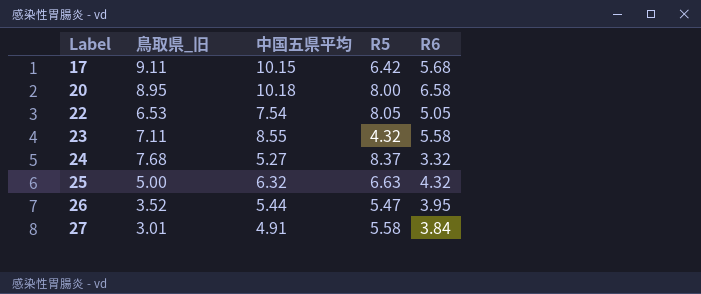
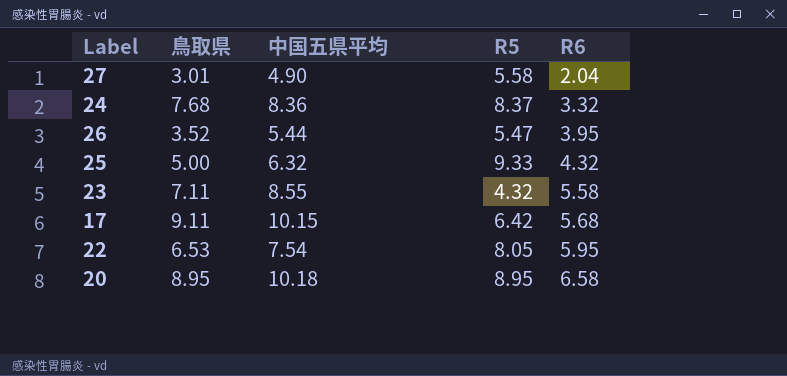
row order: Label ascending -> R6 ascending
column name: 鳥取県_旧 -> 鳥取県
27 | 中国五県平均: 4.91 -> 4.90
27 | R6: 3.84 -> 2.04
24 | 中国五県平均: 5.27 -> 8.36
25 | R5: 6.63 -> 9.33
22 | R6: 5.05 -> 5.95
20 | R5: 8.00 -> 8.95

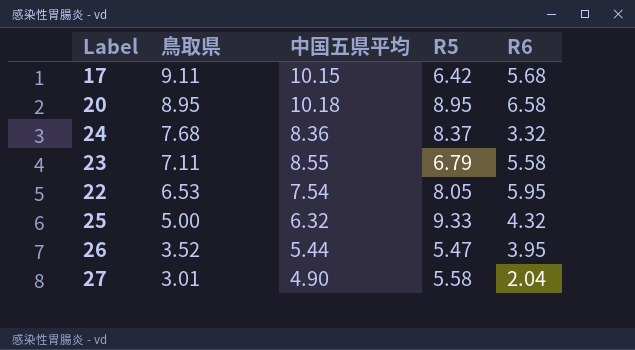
row order: R6 ascending -> 鳥取県 descending
23 | R5: 4.32 -> 6.79

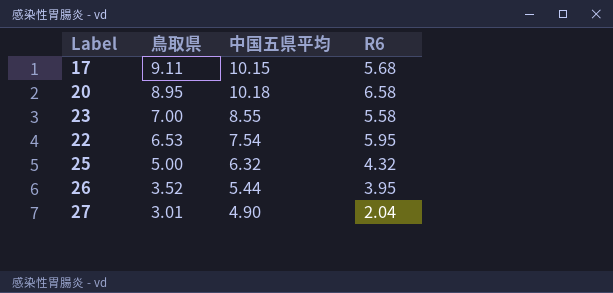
column R5 | position: 4 -> none
row 24: 7.68 | 8.36 | 8.37 | 3.32 -> none
23 | 鳥取県: 7.11 -> 7.00

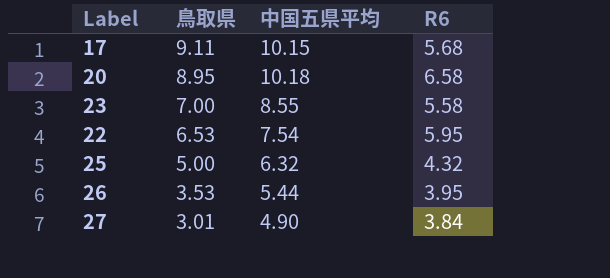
26 | 鳥取県: 3.52 -> 3.53
27 | R6: 2.04 -> 3.84

